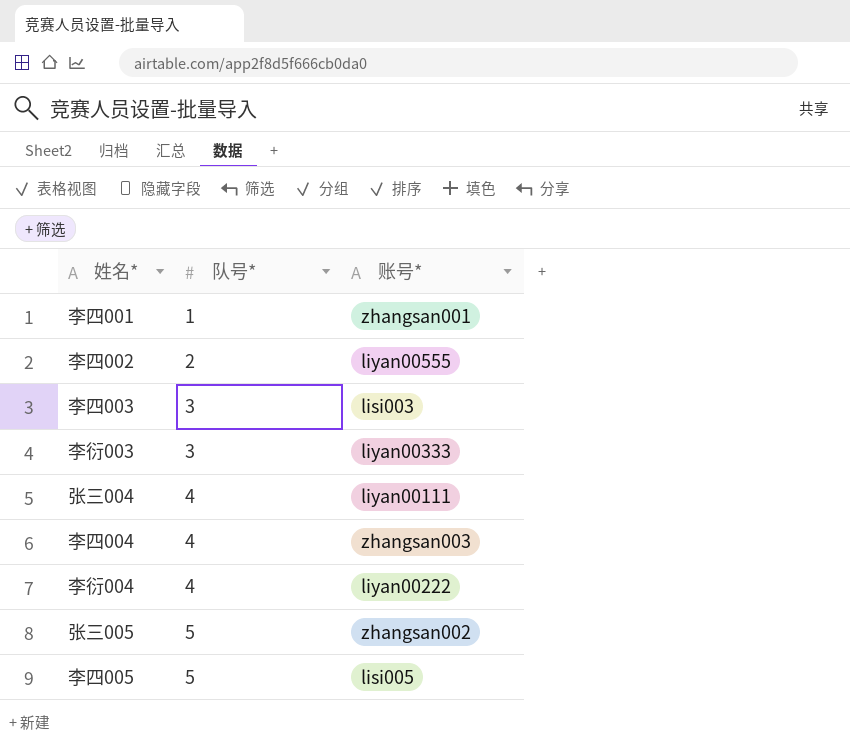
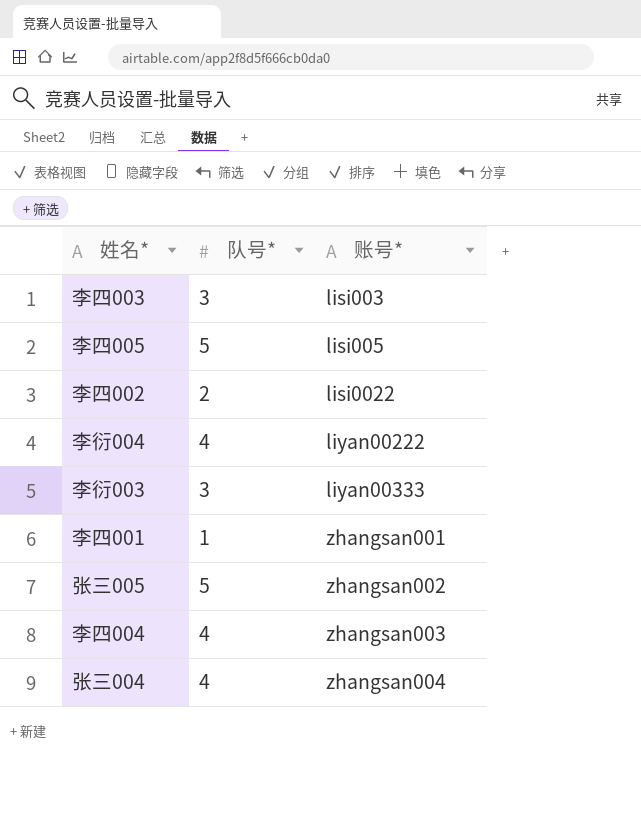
row order: 队号* ascending -> 账号* ascending
李四002 | 账号*: liyan00555 -> lisi0022
张三004 | 账号*: liyan00111 -> zhangsan004

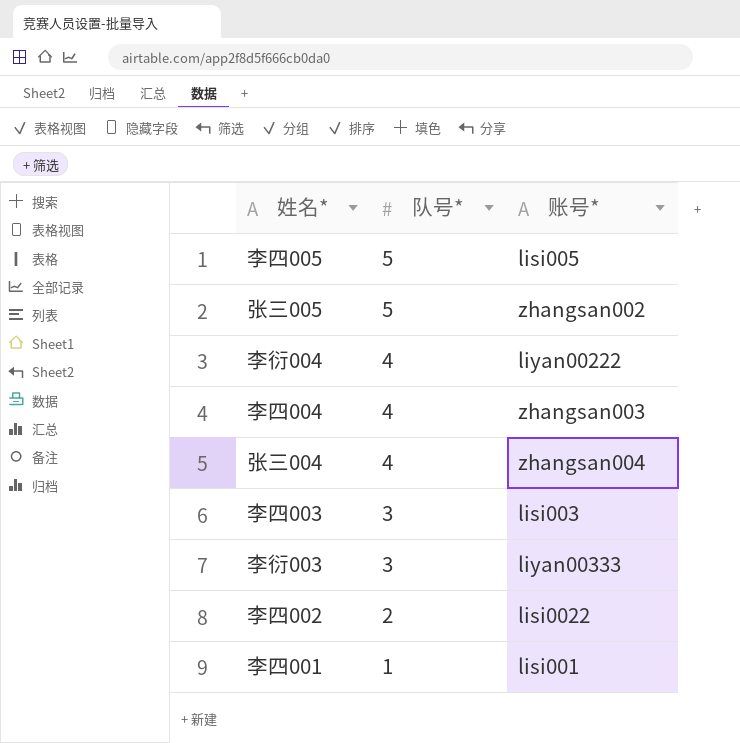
row order: 账号* ascending -> 队号* descending
李四001 | 账号*: zhangsan001 -> lisi001

